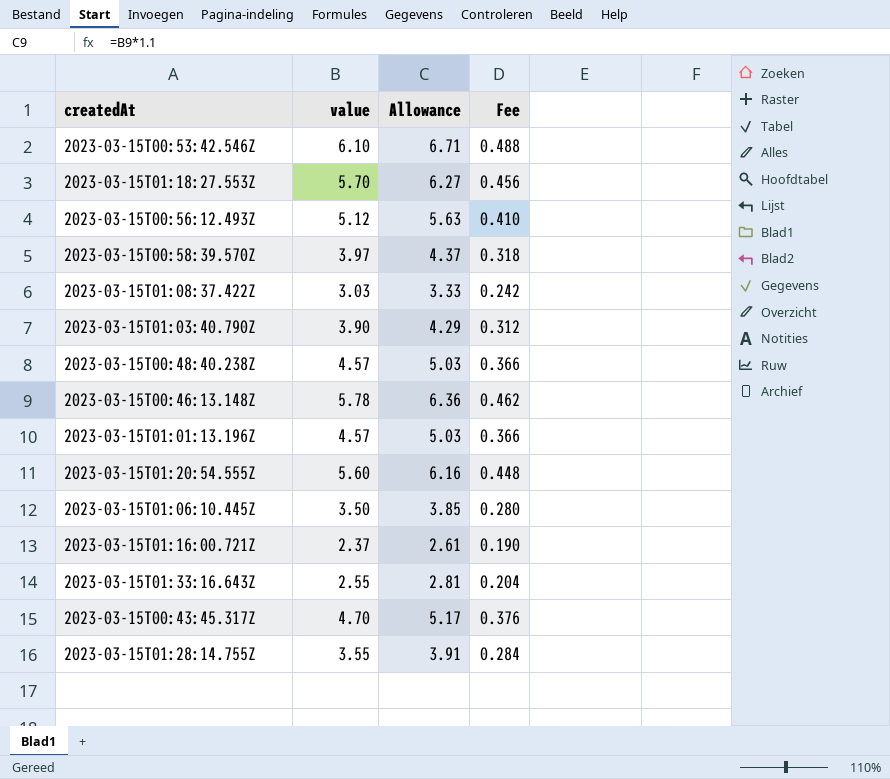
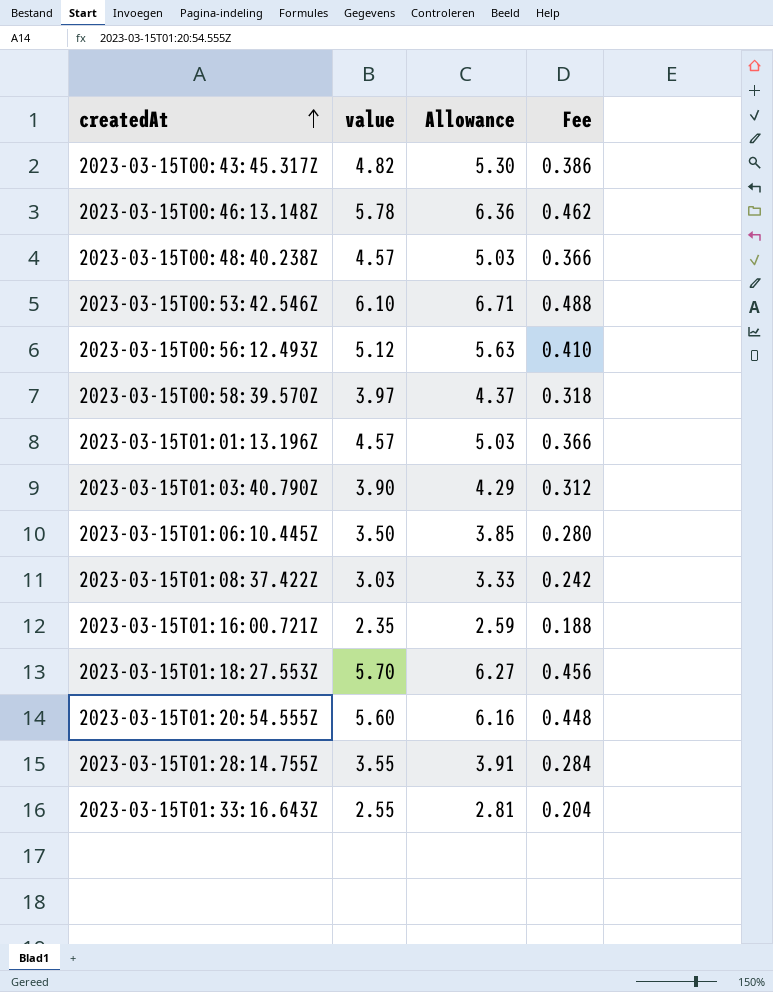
row order: none -> createdAt ascending
2023-03-15T00:43:45.317Z | value: 4.70 -> 4.82
2023-03-15T00:43:45.317Z | Allowance: 5.17 -> 5.30
2023-03-15T00:43:45.317Z | Fee: 0.376 -> 0.386
2023-03-15T01:16:00.721Z | value: 2.37 -> 2.35
2023-03-15T01:16:00.721Z | Allowance: 2.61 -> 2.59
2023-03-15T01:16:00.721Z | Fee: 0.190 -> 0.188

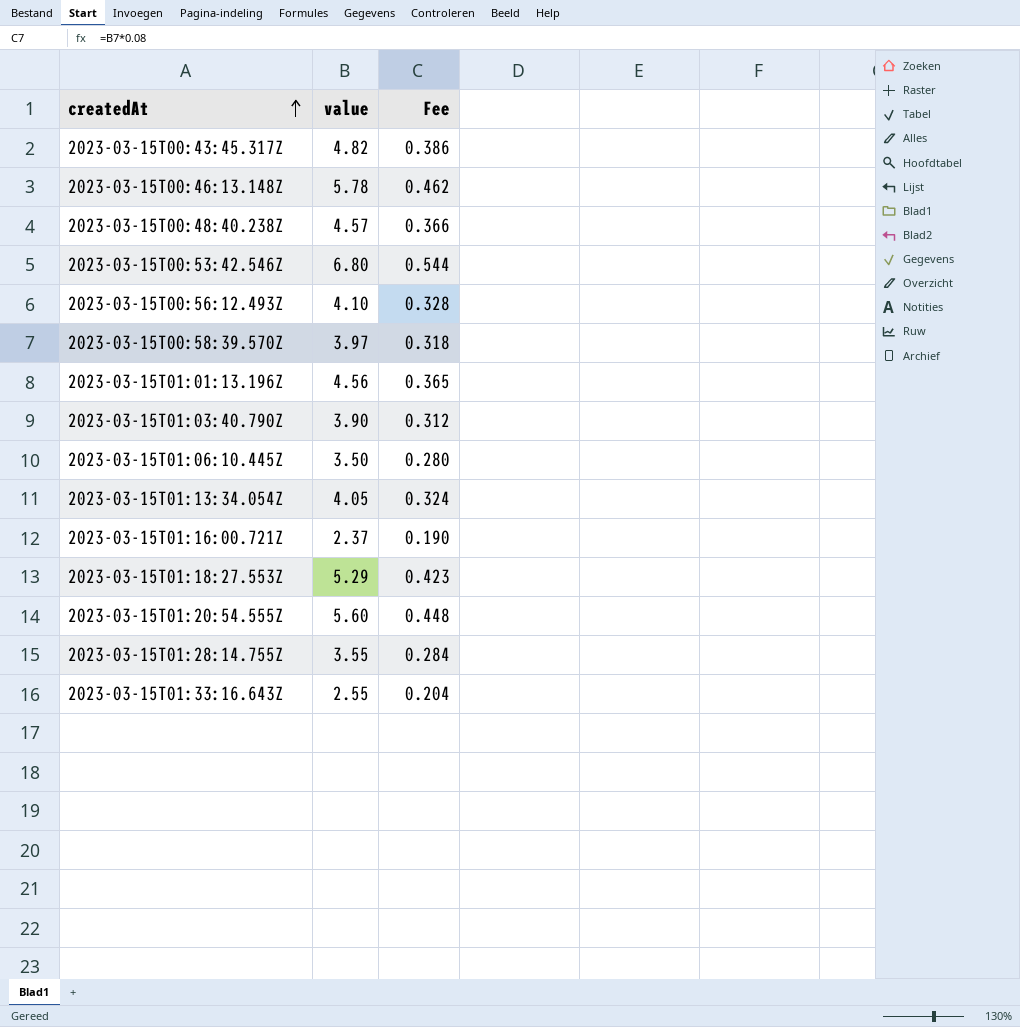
column Allowance | formula: [value] * 1.1 -> none
row 2023-03-15T01:08:37.422Z: 3.03 | 3.33 | 0.242 -> none
2023-03-15T00:53:42.546Z | value: 6.10 -> 6.80
2023-03-15T00:53:42.546Z | Fee: 0.488 -> 0.544
2023-03-15T00:56:12.493Z | value: 5.12 -> 4.10
2023-03-15T00:56:12.493Z | Fee: 0.410 -> 0.328
2023-03-15T01:01:13.196Z | value: 4.57 -> 4.56
2023-03-15T01:01:13.196Z | Fee: 0.366 -> 0.365
row 2023-03-15T01:13:34.054Z: none -> 4.05 | 0.324
2023-03-15T01:16:00.721Z | value: 2.35 -> 2.37
2023-03-15T01:16:00.721Z | Fee: 0.188 -> 0.190
2023-03-15T01:18:27.553Z | value: 5.70 -> 5.29
2023-03-15T01:18:27.553Z | Fee: 0.456 -> 0.423

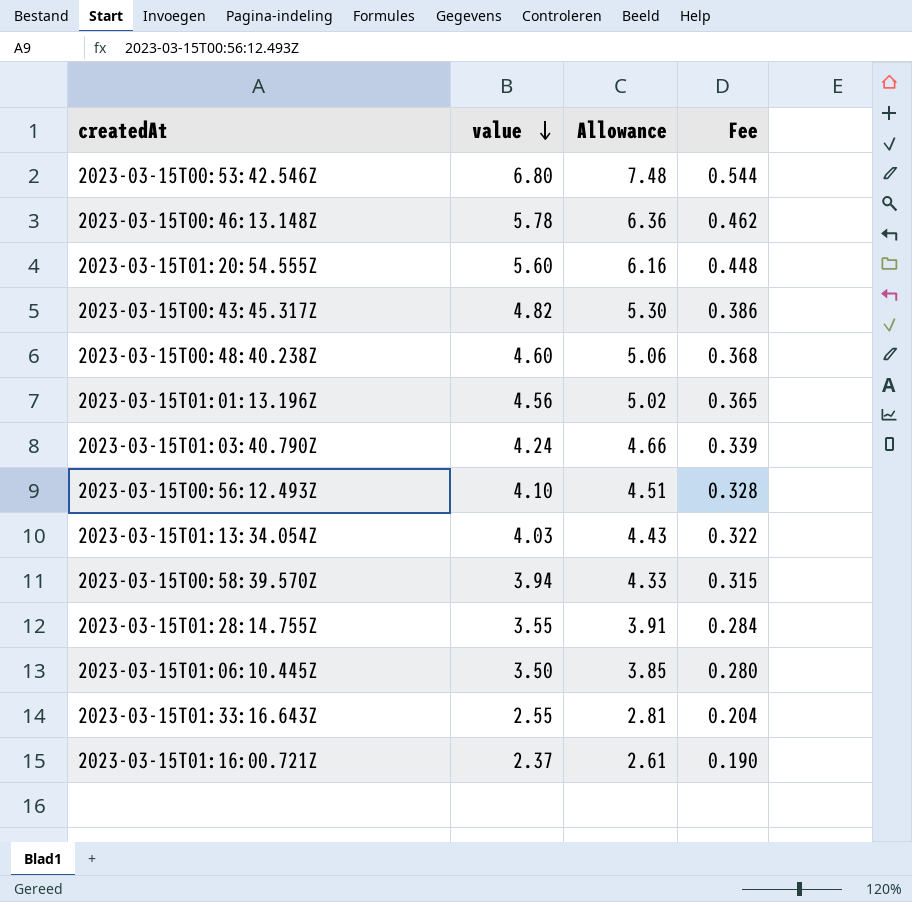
row order: createdAt ascending -> value descending
column Allowance | formula: none -> [value] * 1.1
row 2023-03-15T01:18:27.553Z: 5.29 | 0.423 -> none
2023-03-15T00:48:40.238Z | value: 4.57 -> 4.60
2023-03-15T00:48:40.238Z | Fee: 0.366 -> 0.368
2023-03-15T01:03:40.790Z | value: 3.90 -> 4.24
2023-03-15T01:03:40.790Z | Fee: 0.312 -> 0.339
2023-03-15T01:13:34.054Z | value: 4.05 -> 4.03
2023-03-15T01:13:34.054Z | Fee: 0.324 -> 0.322
2023-03-15T00:58:39.570Z | value: 3.97 -> 3.94
2023-03-15T00:58:39.570Z | Fee: 0.318 -> 0.315

